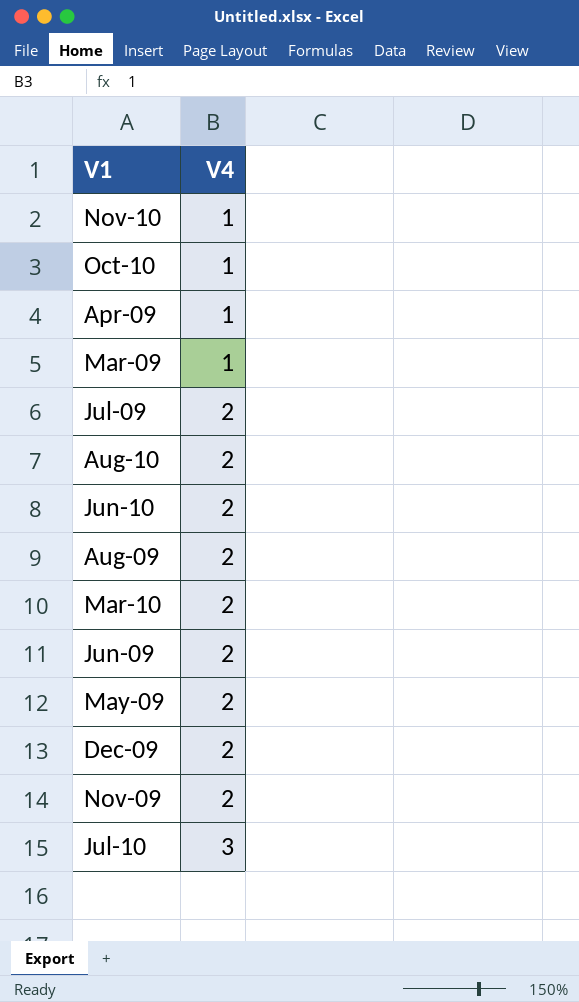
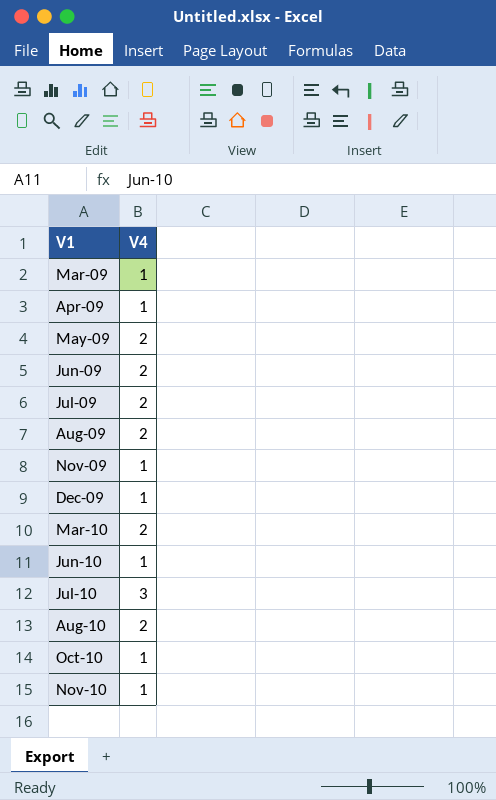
row order: V4 ascending -> V1 ascending
Nov-09 | V4: 2 -> 1
Dec-09 | V4: 2 -> 1
Jun-10 | V4: 2 -> 1

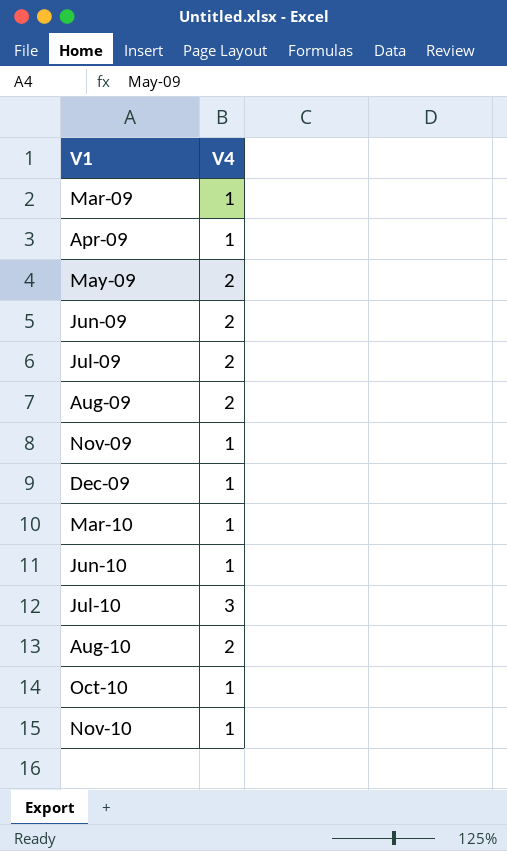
Mar-10 | V4: 2 -> 1

